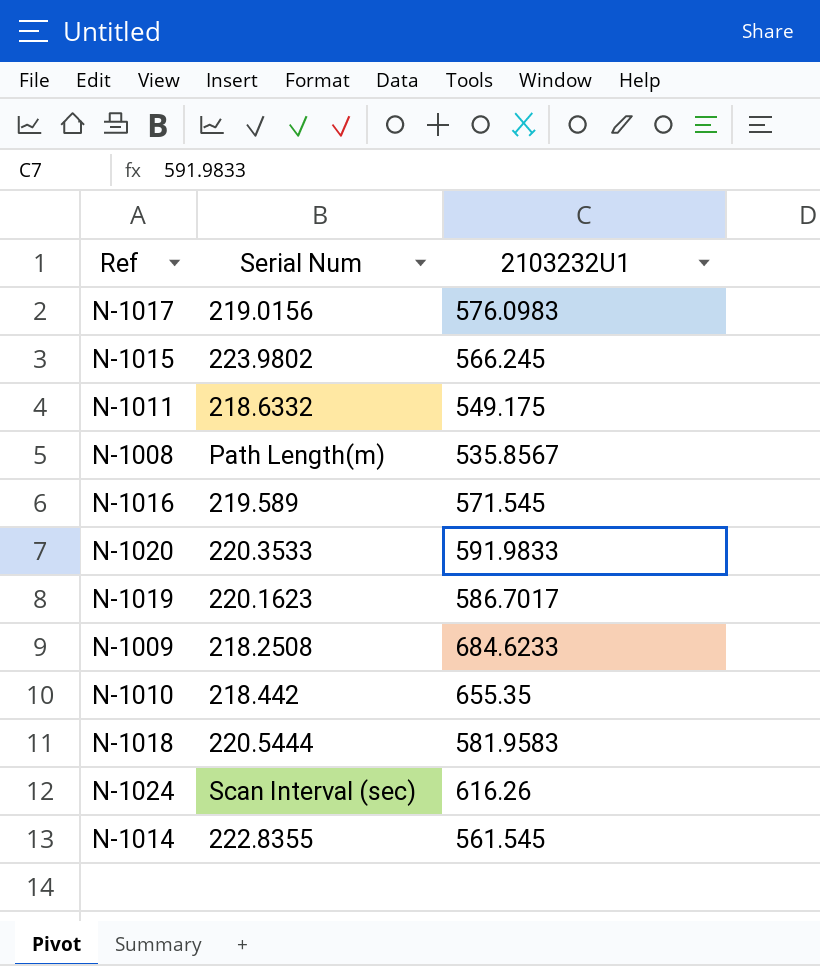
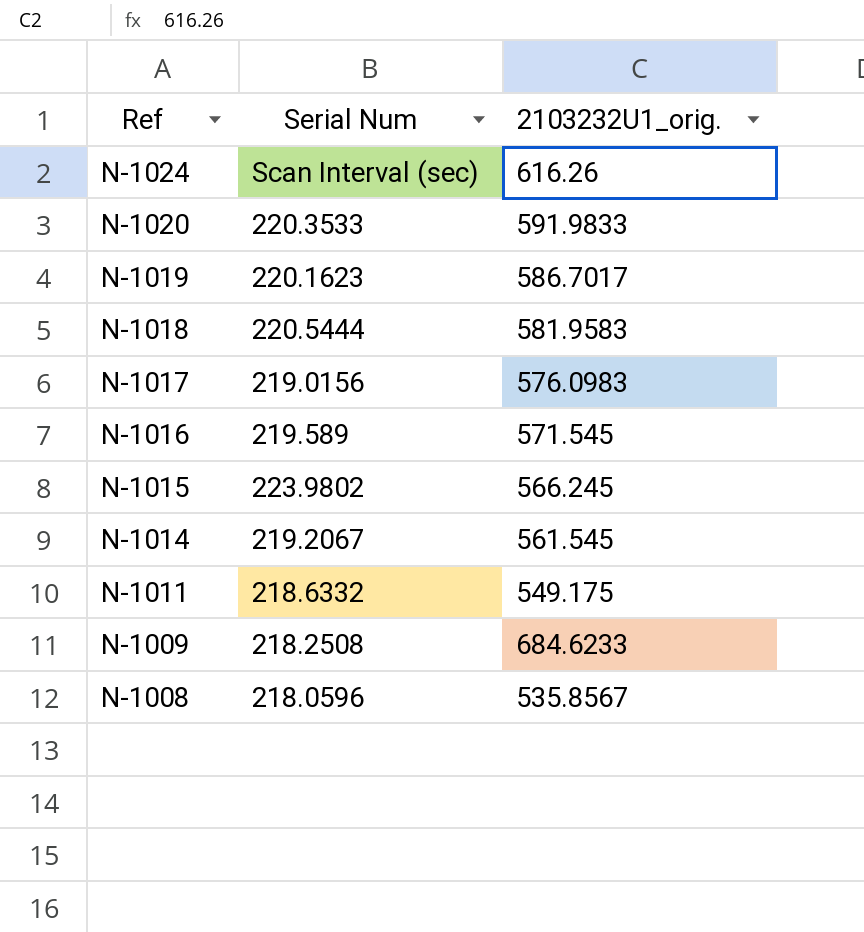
row order: none -> Ref descending
column name: 2103232U1 -> 2103232U1_orig.
row N-1010: 218.442 | 655.35 -> none
N-1014 | Serial Num: 222.8355 -> 219.2067
N-1008 | Serial Num: Path Length(m) -> 218.0596

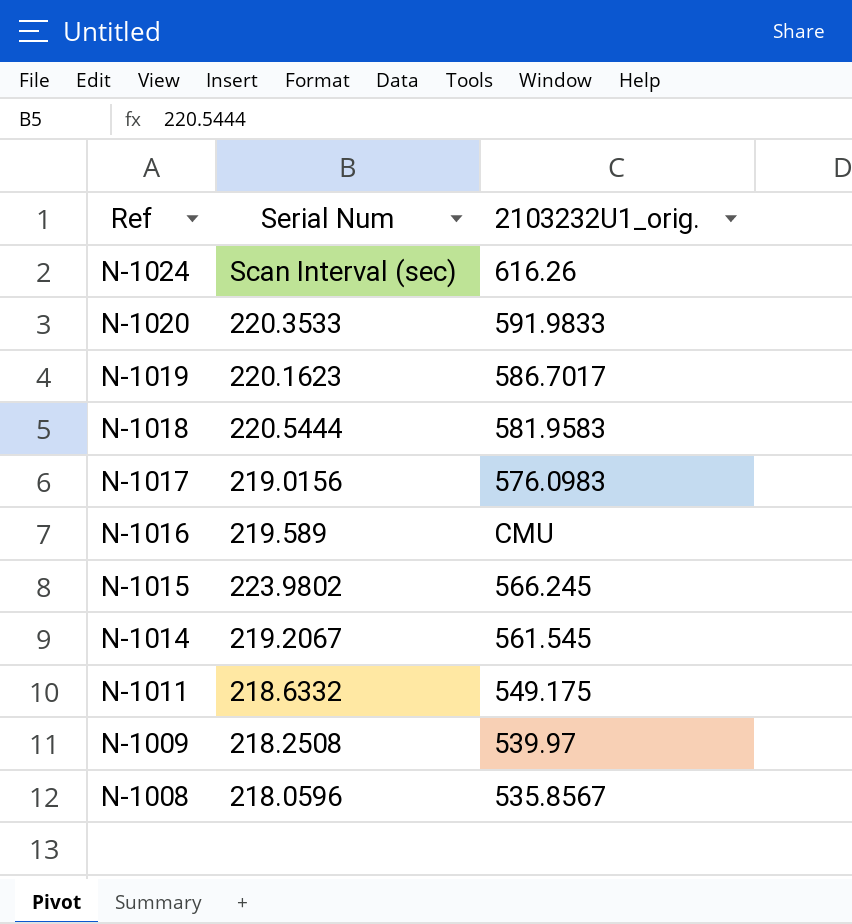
N-1016 | 2103232U1_orig.: 571.545 -> CMU
N-1009 | 2103232U1_orig.: 684.6233 -> 539.97

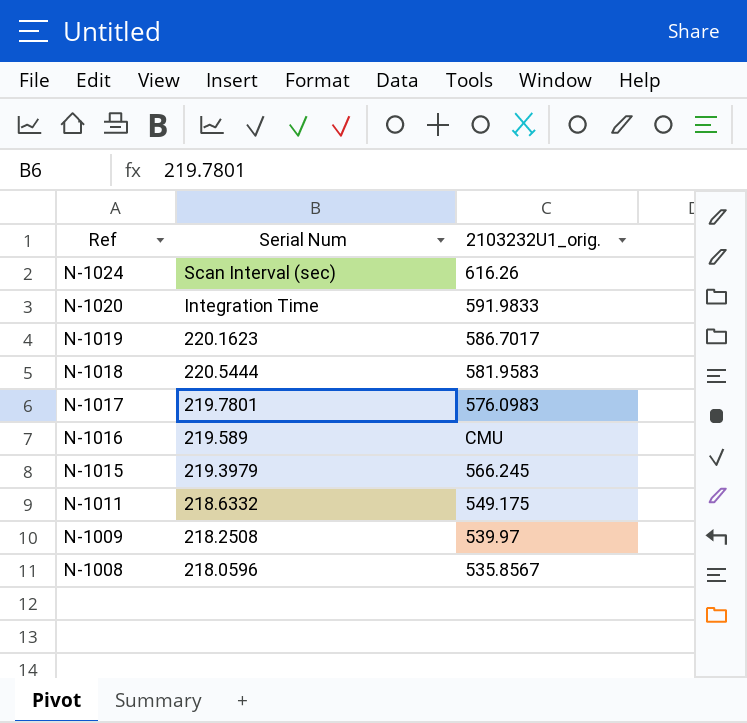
row N-1014: 219.2067 | 561.545 -> none
N-1020 | Serial Num: 220.3533 -> Integration Time
N-1017 | Serial Num: 219.0156 -> 219.7801
N-1015 | Serial Num: 223.9802 -> 219.3979

